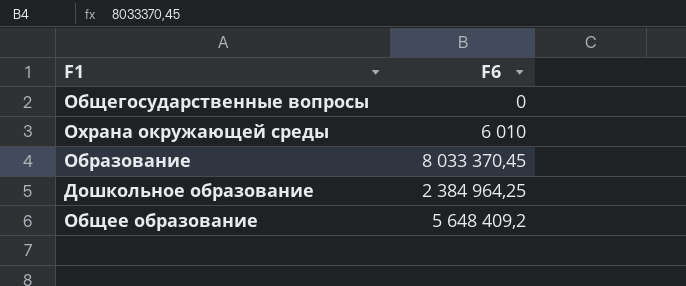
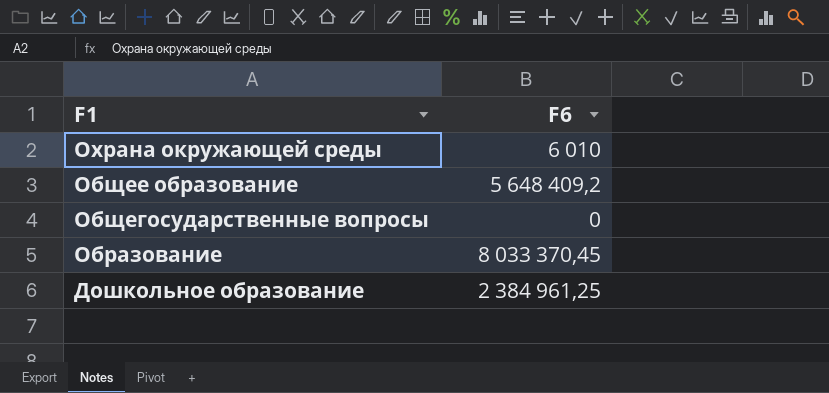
row order: none -> F1 descending
Дошкольное образование | F6: 2 384 964,25 -> 2 384 961,25

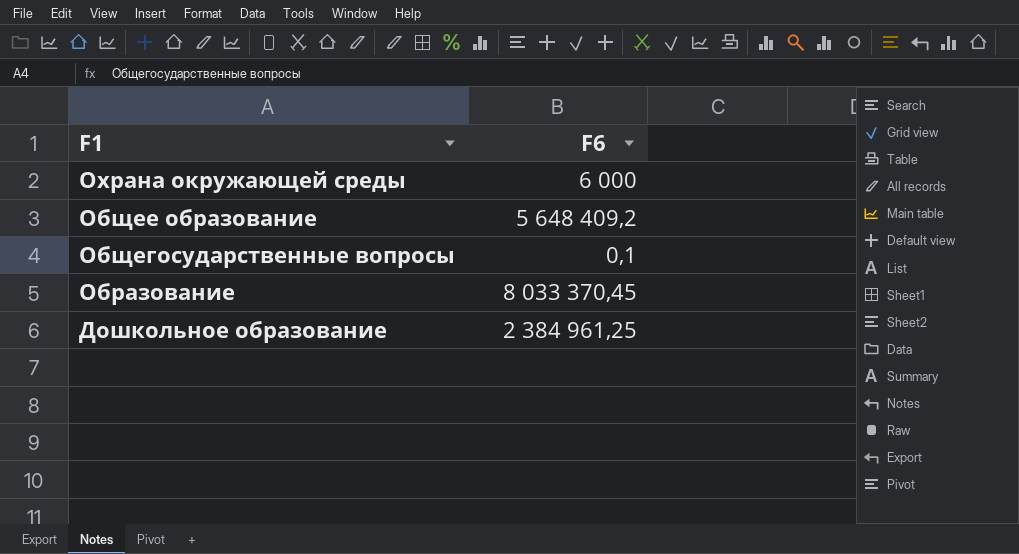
Охрана окружающей среды | F6: 6 010 -> 6 000
Общегосударственные вопросы | F6: 0 -> 0,1

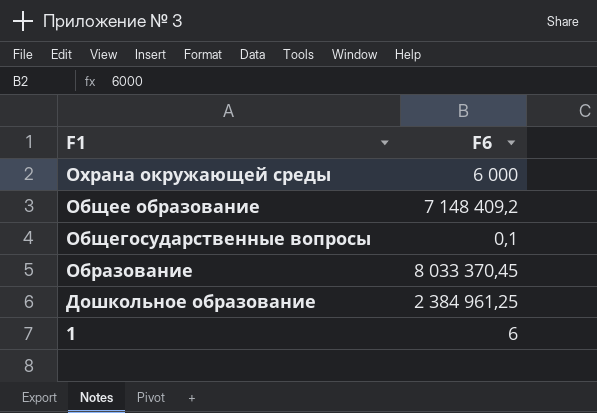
Общее образование | F6: 5 648 409,2 -> 7 148 409,2
row 1: none -> 6

